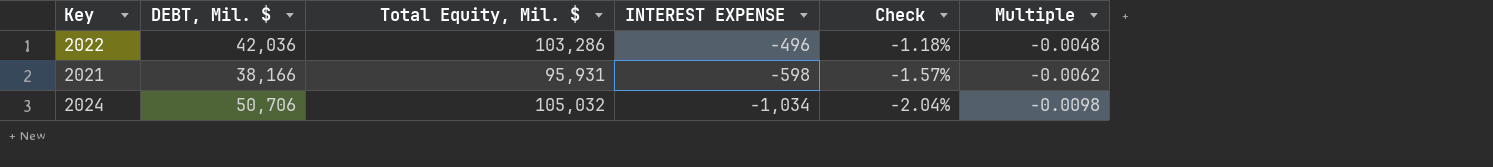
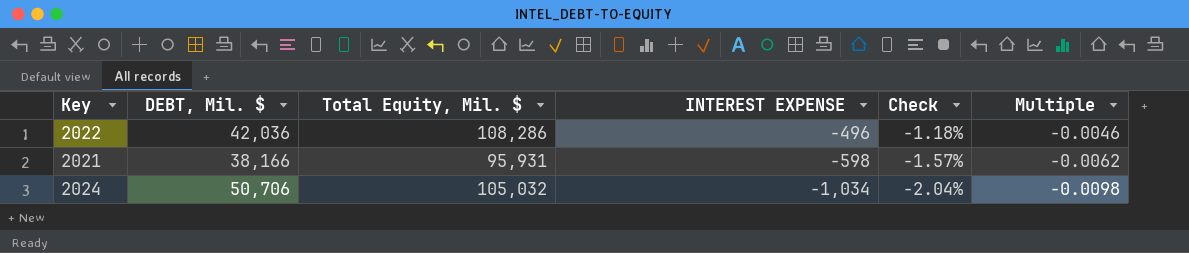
2022 | Total Equity, Mil. $: 103,286 -> 108,286
2022 | Multiple: -0.0048 -> -0.0046

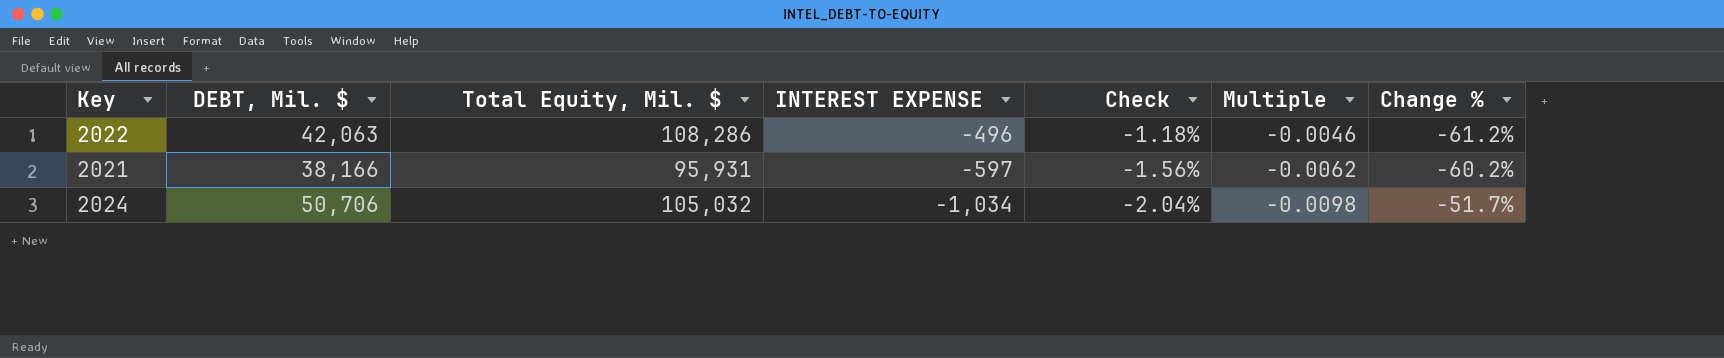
column Change % | formula: none -> ([DEBT, Mil. $] - [Total Equity, Mil. $]) / [Total Equity, Mil. $]
2022 | DEBT, Mil. $: 42,036 -> 42,063
2021 | INTEREST EXPENSE: -598 -> -597
2021 | Check: -1.57% -> -1.56%

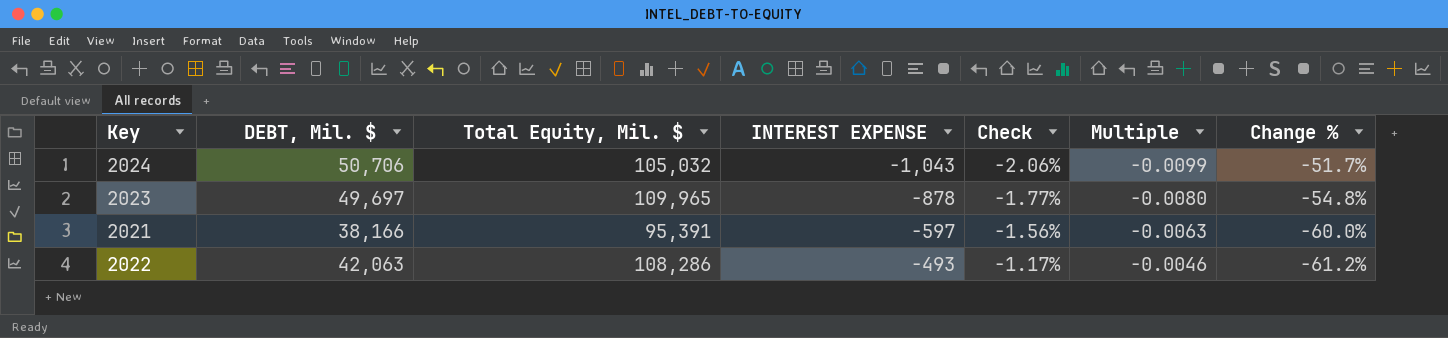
row order: INTEREST EXPENSE descending -> INTEREST EXPENSE ascending
2024 | INTEREST EXPENSE: -1,034 -> -1,043
2024 | Check: -2.04% -> -2.06%
2024 | Multiple: -0.0098 -> -0.0099
row 2023: none -> 49,697 | 109,965 | -878 | -1.77% | -0.0080 | -54.8%
2021 | Total Equity, Mil. $: 95,931 -> 95,391
2021 | Multiple: -0.0062 -> -0.0063
2021 | Change %: -60.2% -> -60.0%
2022 | INTEREST EXPENSE: -496 -> -493
2022 | Check: -1.18% -> -1.17%

